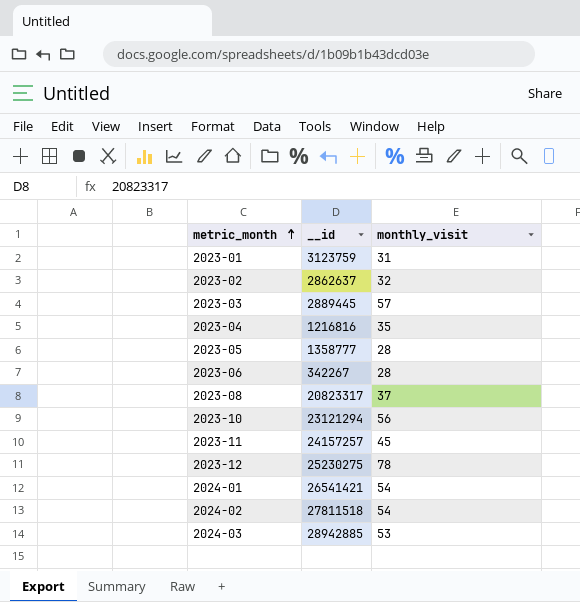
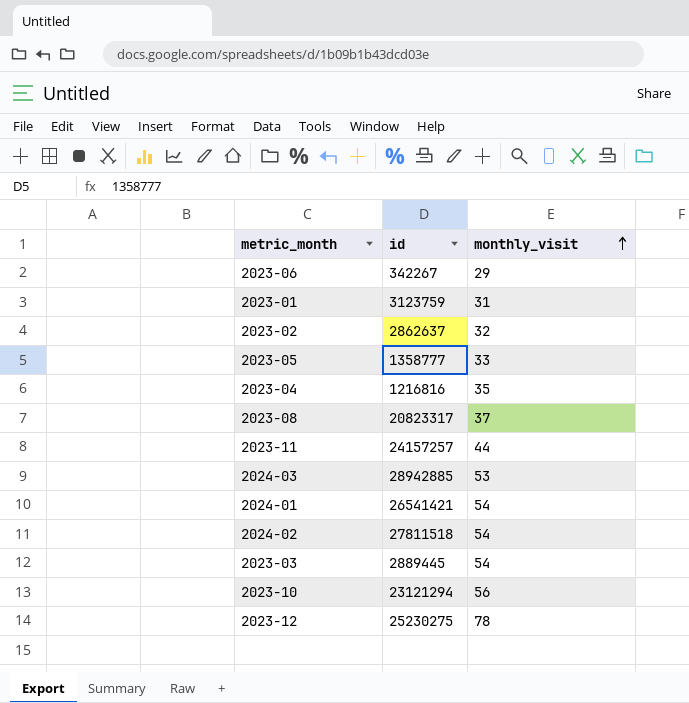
row order: metric_month ascending -> monthly_visit ascending
column name: __id -> id
2023-06 | monthly_visit: 28 -> 29
2023-05 | monthly_visit: 28 -> 33
2023-11 | monthly_visit: 45 -> 44
2023-03 | monthly_visit: 57 -> 54

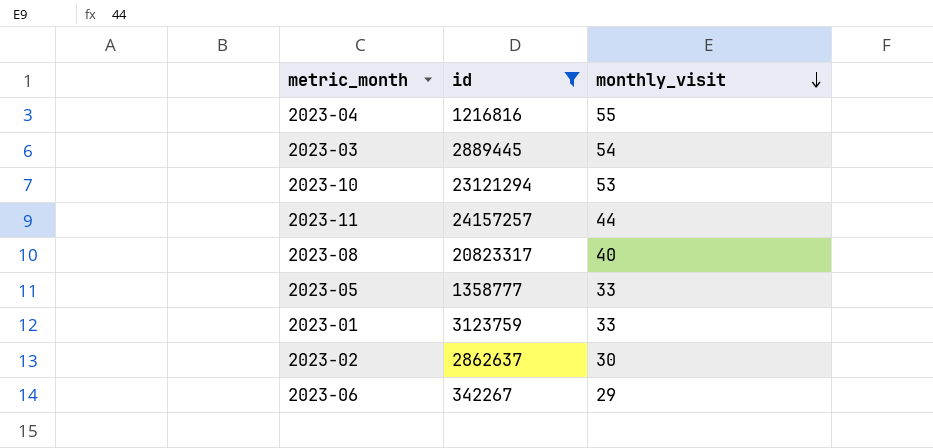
filter: none -> id <= 24157257
row order: monthly_visit ascending -> monthly_visit descending
2023-04 | monthly_visit: 35 -> 55
2023-10 | monthly_visit: 56 -> 53
2023-08 | monthly_visit: 37 -> 40
2023-01 | monthly_visit: 31 -> 33
2023-02 | monthly_visit: 32 -> 30

